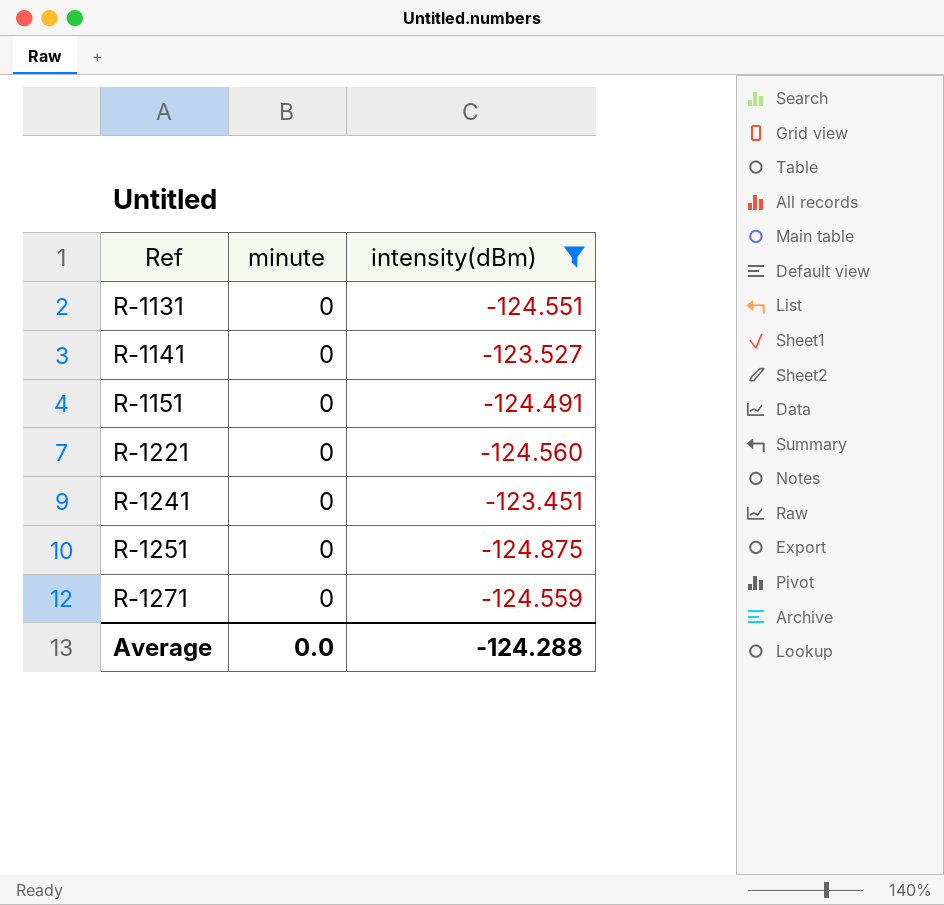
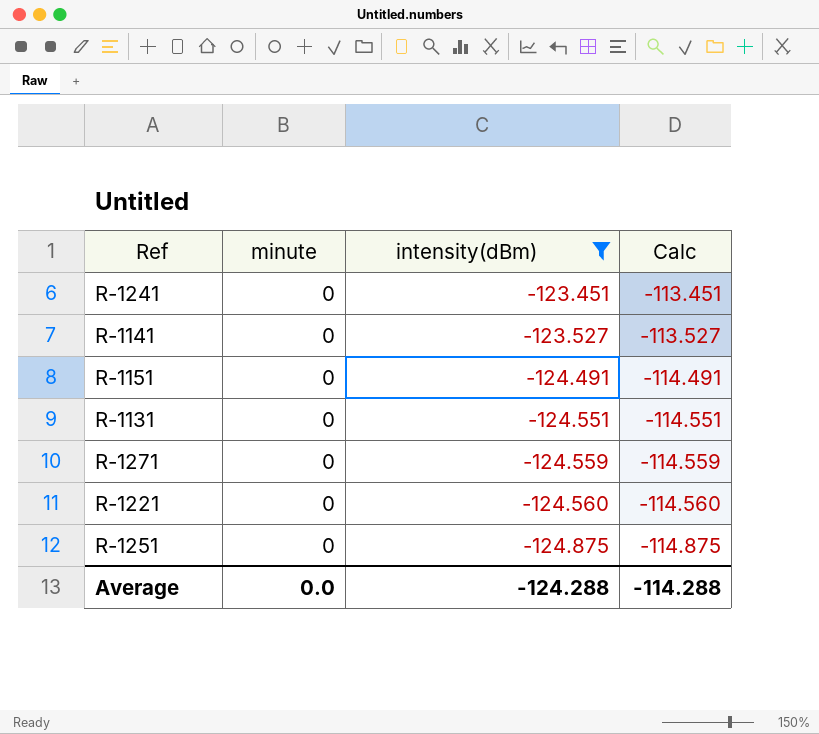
row order: Ref ascending -> intensity(dBm) descending
column Calc | formula: none -> [intensity(dBm)] + 10

